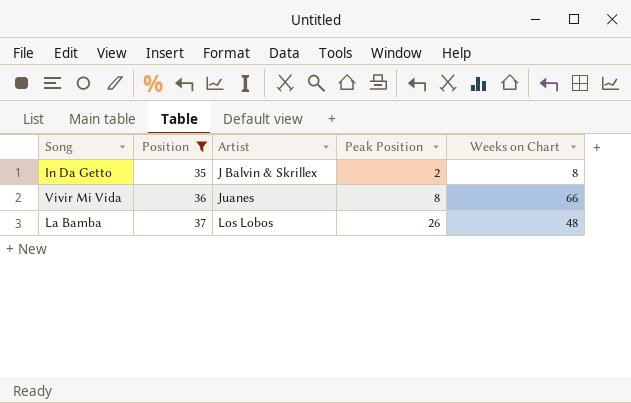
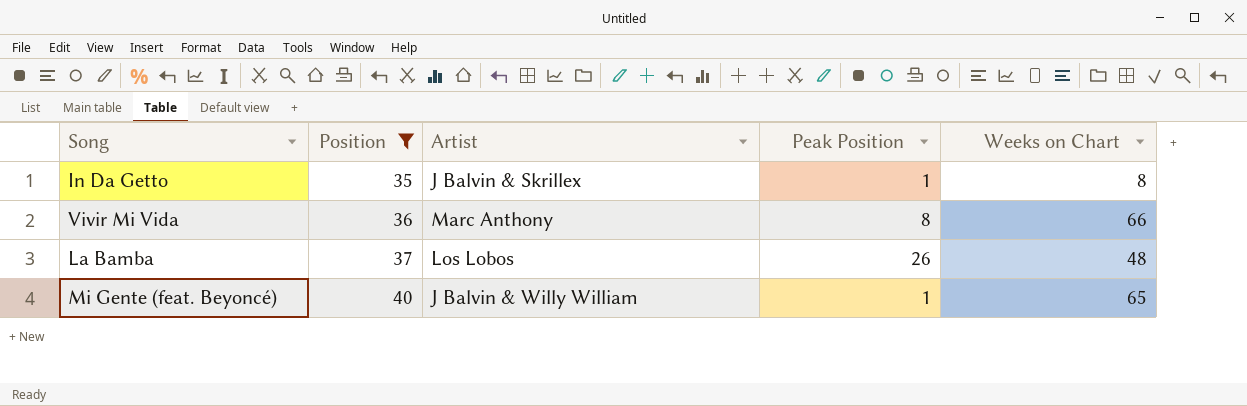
In Da Getto | Peak Position: 2 -> 1
Vivir Mi Vida | Artist: Juanes -> Marc Anthony
row Mi Gente (feat. Beyoncé): none -> 40 | J Balvin & Willy William | 1 | 65

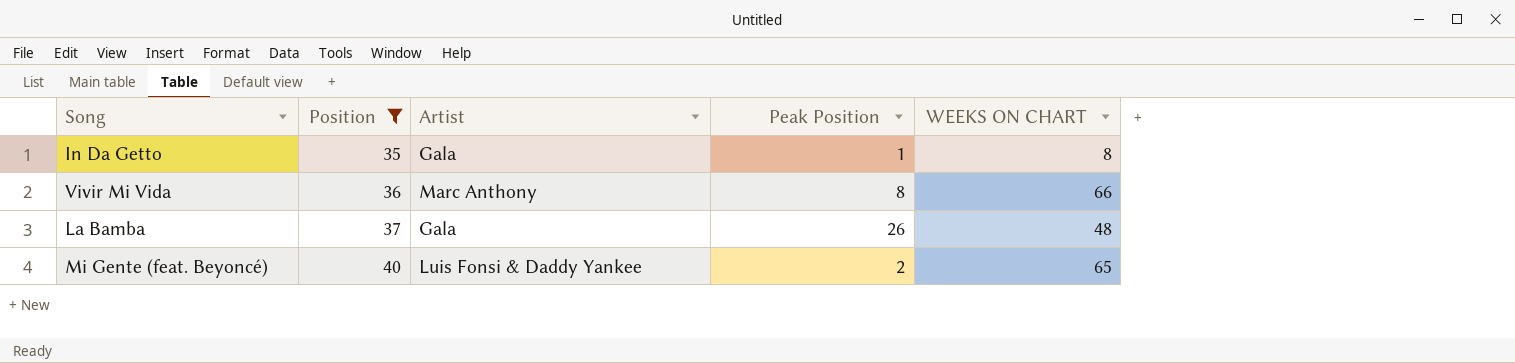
column name: Weeks on Chart -> WEEKS ON CHART
In Da Getto | Artist: J Balvin & Skrillex -> Gala
La Bamba | Artist: Los Lobos -> Gala
Mi Gente (feat. Beyoncé) | Artist: J Balvin & Willy William -> Luis Fonsi & Daddy Yankee
Mi Gente (feat. Beyoncé) | Peak Position: 1 -> 2

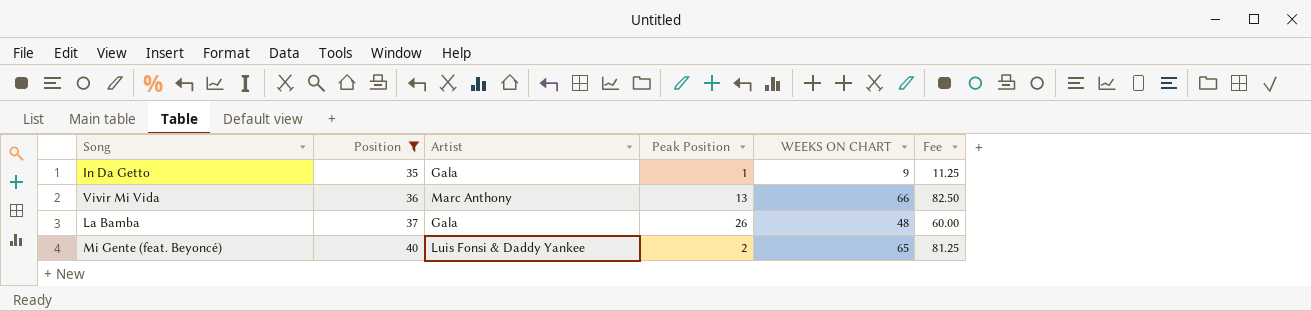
column Fee | formula: none -> [WEEKS ON CHART] * 1.25
In Da Getto | WEEKS ON CHART: 8 -> 9
Vivir Mi Vida | Peak Position: 8 -> 13

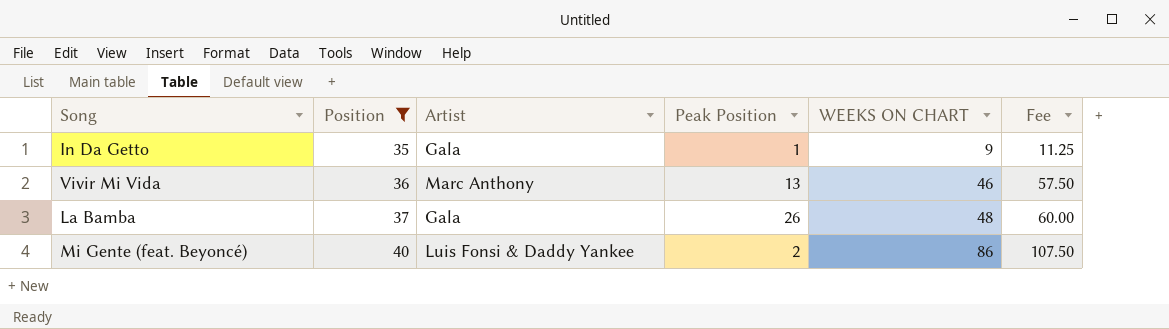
Vivir Mi Vida | WEEKS ON CHART: 66 -> 46
Vivir Mi Vida | Fee: 82.50 -> 57.50
Mi Gente (feat. Beyoncé) | WEEKS ON CHART: 65 -> 86
Mi Gente (feat. Beyoncé) | Fee: 81.25 -> 107.50

